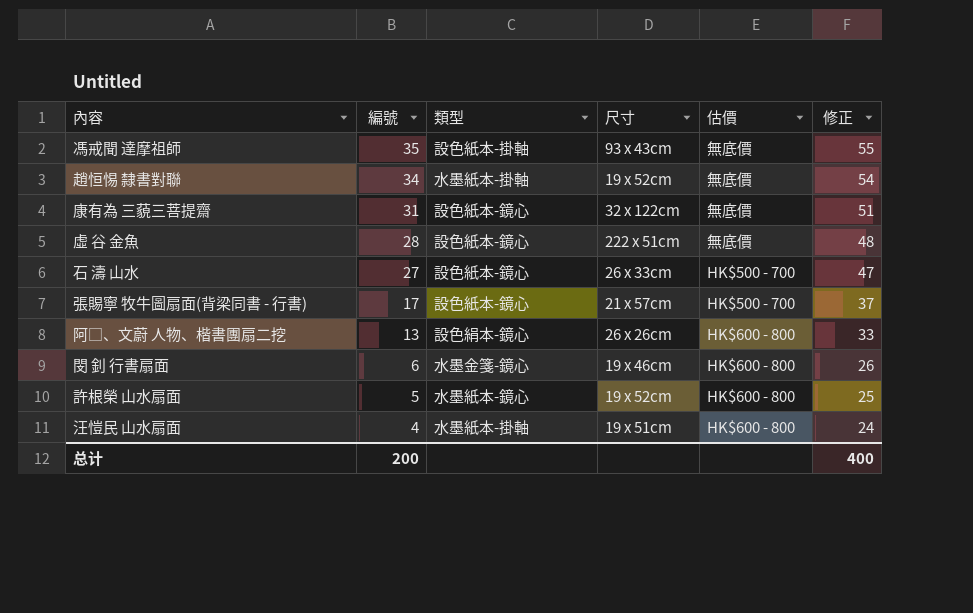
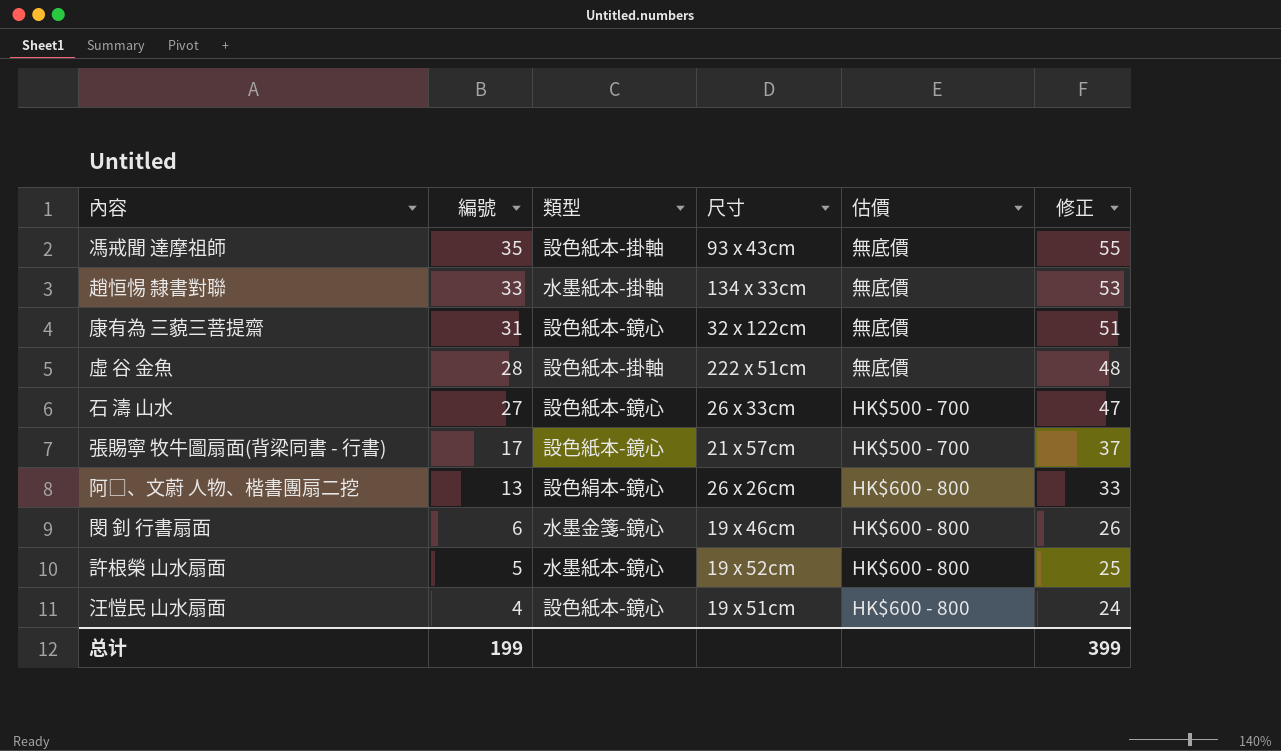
趙恒惕 隸書對聯 | 編號: 34 -> 33
趙恒惕 隸書對聯 | 尺寸: 19 x 52cm -> 134 x 33cm
趙恒惕 隸書對聯 | 修正: 54 -> 53
虛 谷 金魚 | 類型: 設色紙本-鏡心 -> 設色紙本-掛軸
汪愷民 山水扇面 | 類型: 水墨紙本-掛軸 -> 設色紙本-鏡心
总计 | 編號: 200 -> 199
总计 | 修正: 400 -> 399

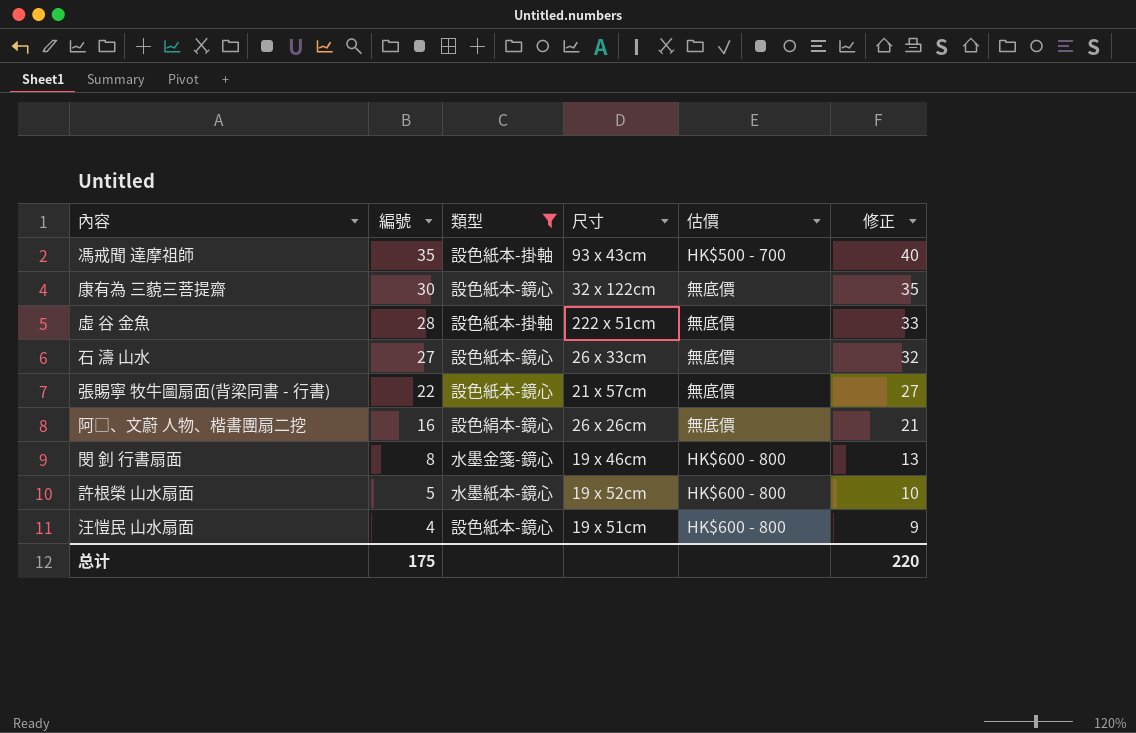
filter: none -> 類型 != 水墨紙本-掛軸
column 修正 | formula: [編號] + 20 -> [編號] + 5
馮戒聞 達摩祖師 | 估價: 無底價 -> HK$500 - 700
康有為 三藐三菩提齋 | 編號: 31 -> 30
石 濤 山水 | 估價: HK$500 - 700 -> 無底價
張賜寧 牧牛圖扇面(背梁同書 - 行書) | 編號: 17 -> 22
張賜寧 牧牛圖扇面(背梁同書 - 行書) | 估價: HK$500 - 700 -> 無底價
阿□、文蔚 人物、楷書團扇二挖 | 編號: 13 -> 16
阿□、文蔚 人物、楷書團扇二挖 | 估價: HK$600 - 800 -> 無底價
閔 釗 行書扇面 | 編號: 6 -> 8
总计 | 編號: 199 -> 175
总计 | 修正: 399 -> 220

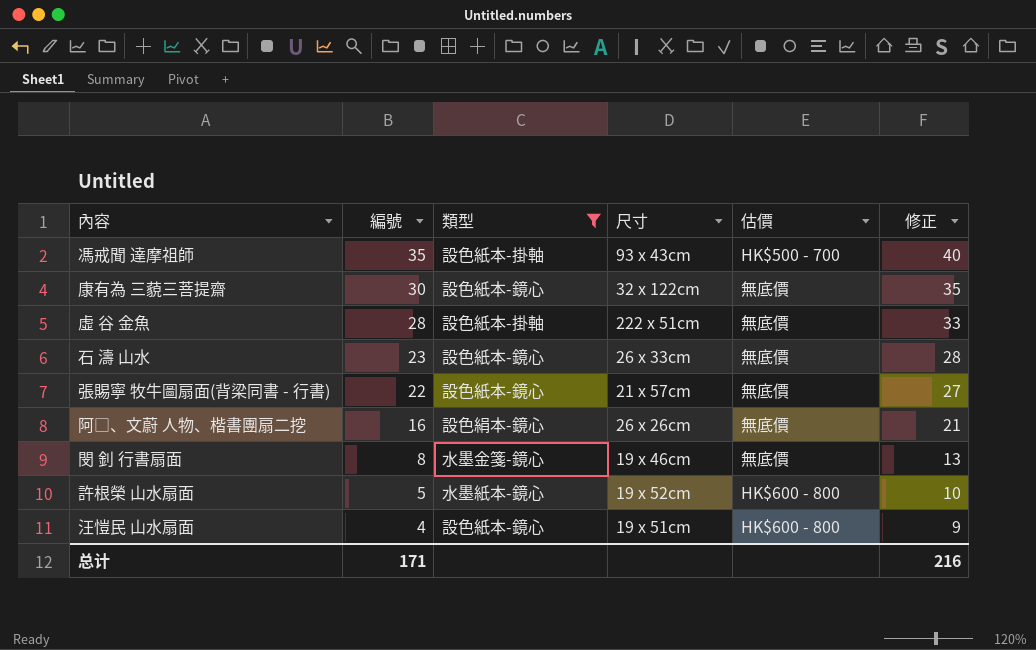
石 濤 山水 | 編號: 27 -> 23
石 濤 山水 | 修正: 32 -> 28
閔 釗 行書扇面 | 估價: HK$600 - 800 -> 無底價
总计 | 編號: 175 -> 171
总计 | 修正: 220 -> 216

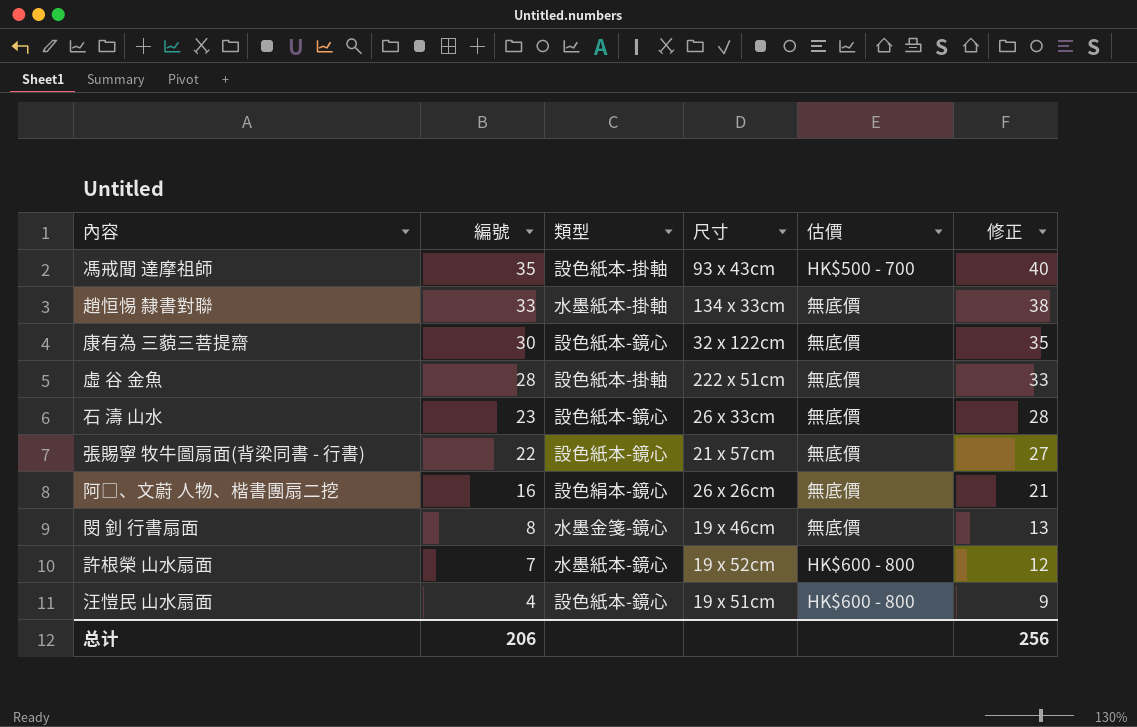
filter: 類型 != 水墨紙本-掛軸 -> none
許根榮 山水扇面 | 編號: 5 -> 7
許根榮 山水扇面 | 修正: 10 -> 12
总计 | 編號: 171 -> 206
总计 | 修正: 216 -> 256

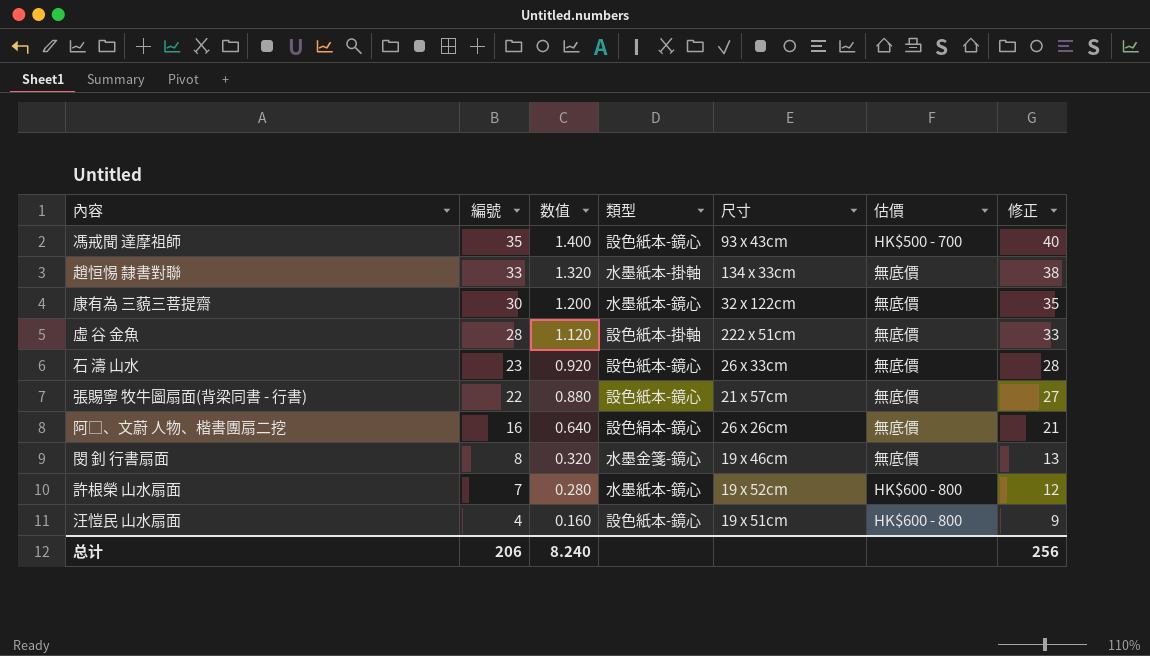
column 数值 | formula: none -> [編號] * 0.04
馮戒聞 達摩祖師 | 類型: 設色紙本-掛軸 -> 設色紙本-鏡心
康有為 三藐三菩提齋 | 類型: 設色紙本-鏡心 -> 水墨紙本-鏡心

